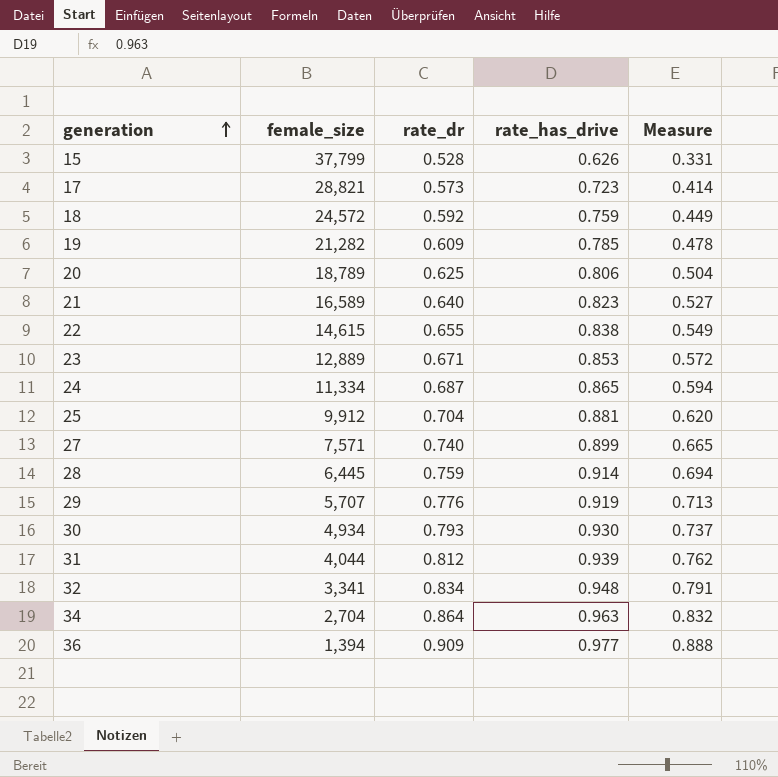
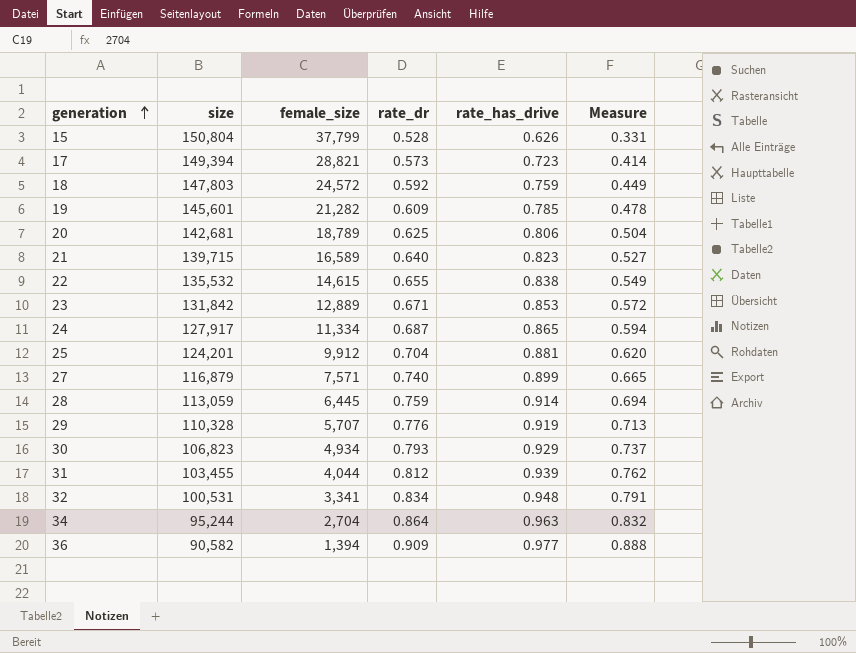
column size | position: none -> 2
30 | rate_has_drive: 0.930 -> 0.929

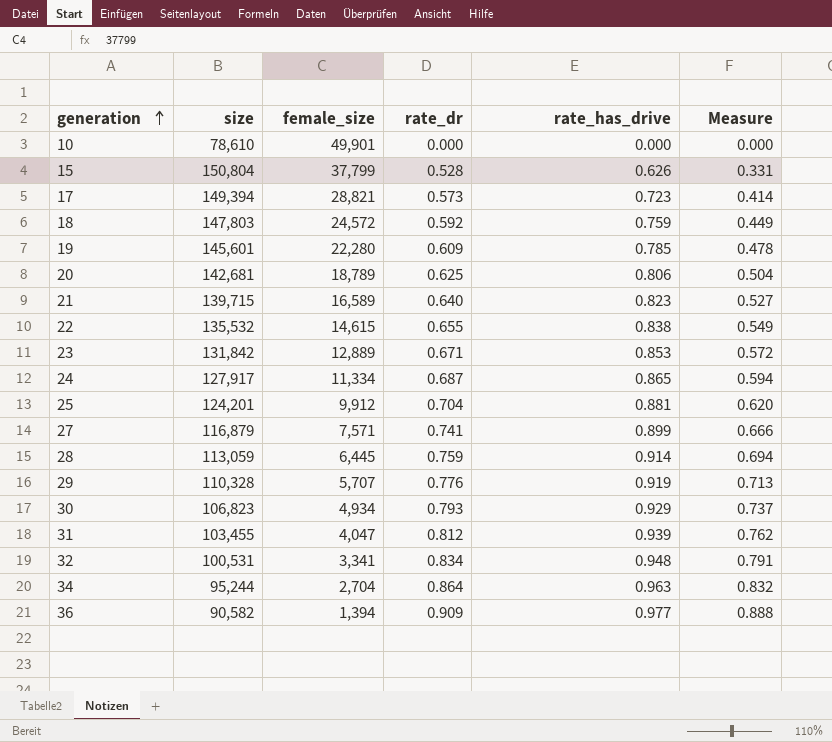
row 10: none -> 78,610 | 49,901 | 0.000 | 0.000 | 0.000
19 | female_size: 21,282 -> 22,280
27 | rate_dr: 0.740 -> 0.741
27 | Measure: 0.665 -> 0.666
31 | female_size: 4,044 -> 4,047

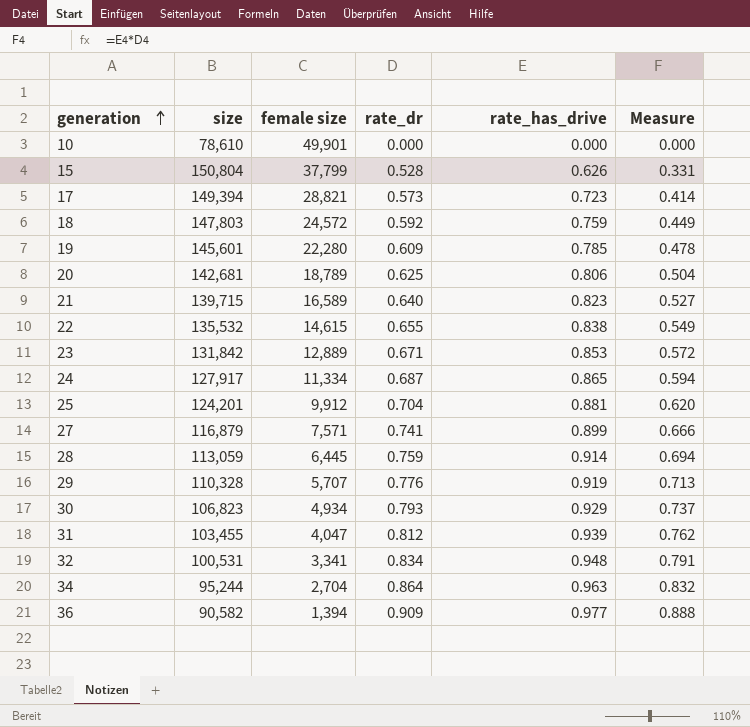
column name: female_size -> female size

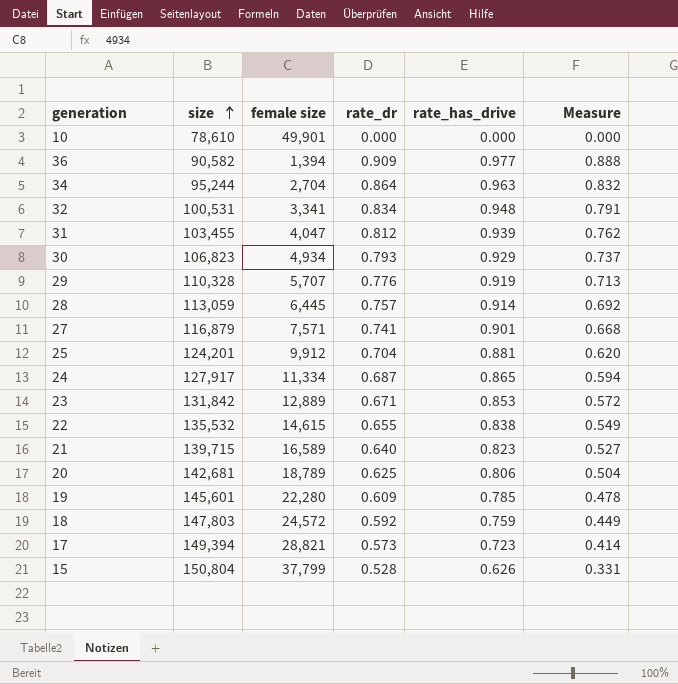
row order: generation ascending -> size ascending
28 | rate_dr: 0.759 -> 0.757
28 | Measure: 0.694 -> 0.692
27 | rate_has_drive: 0.899 -> 0.901
27 | Measure: 0.666 -> 0.668

